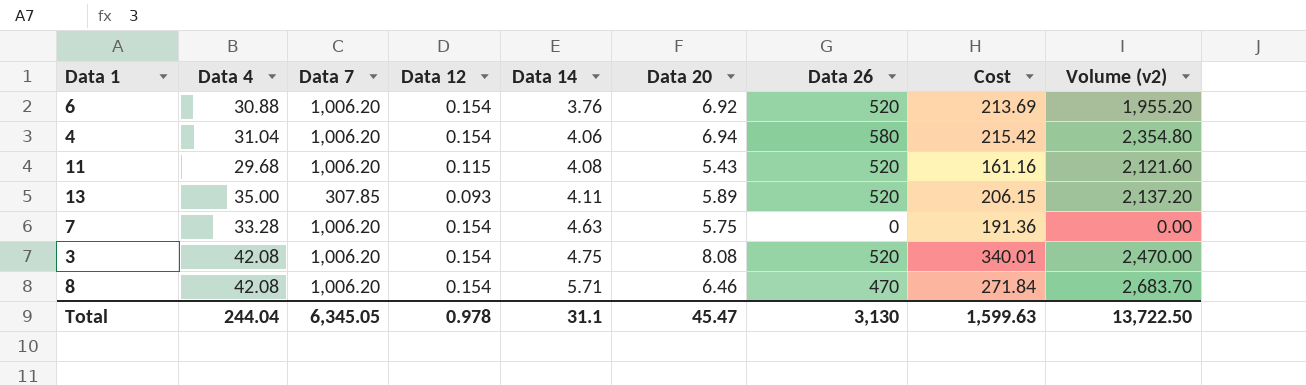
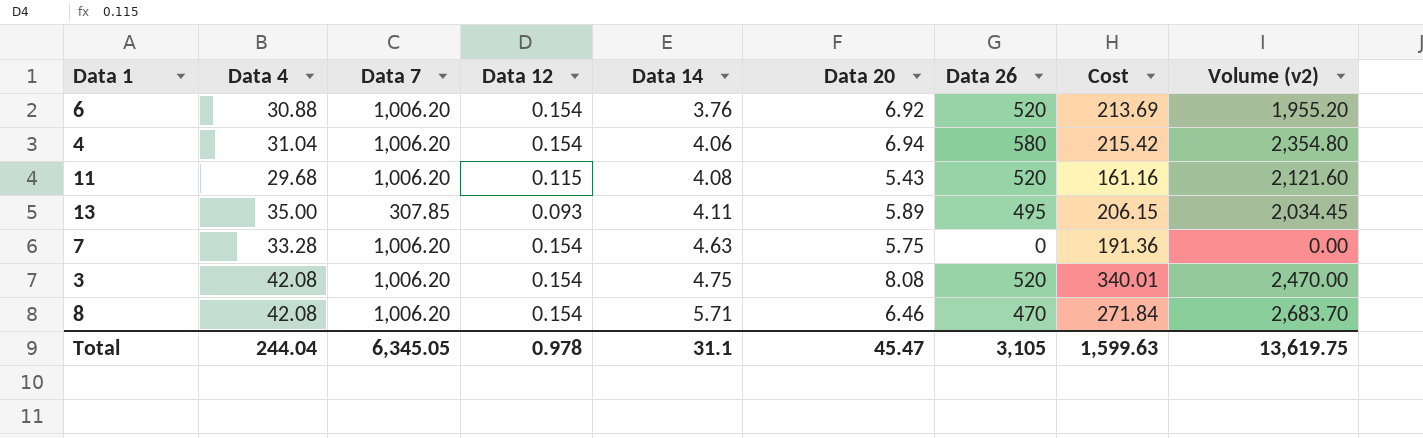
13 | Data 26: 520 -> 495
13 | Volume (v2): 2,137.20 -> 2,034.45
Total | Data 26: 3,130 -> 3,105
Total | Volume (v2): 13,722.50 -> 13,619.75

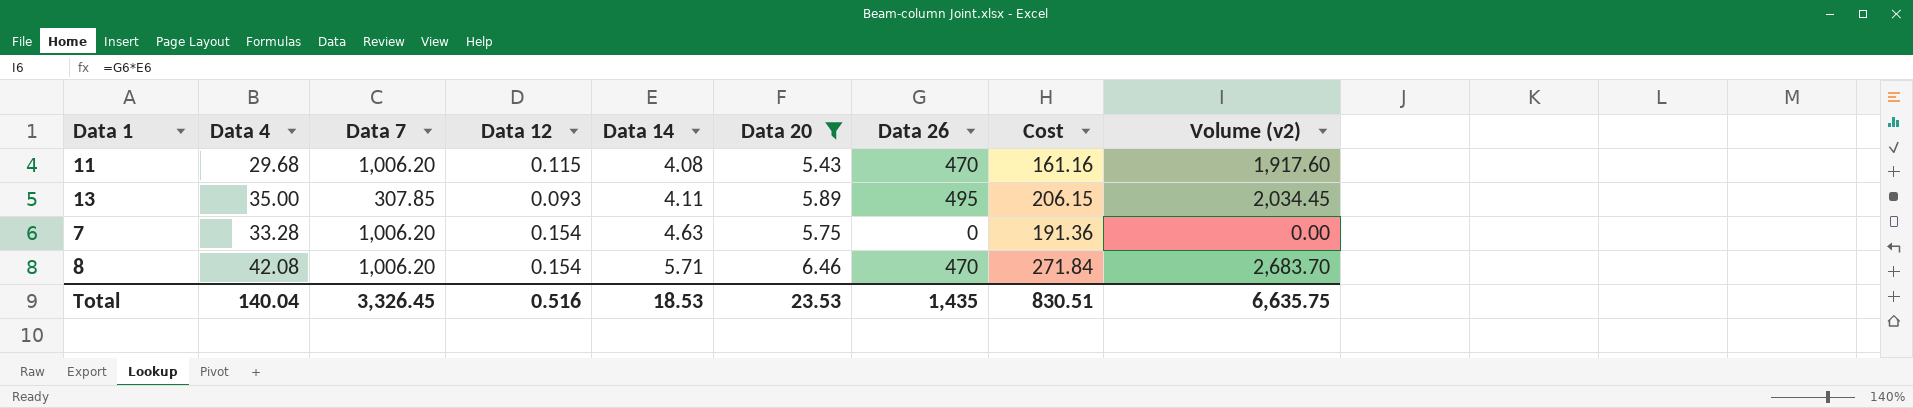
filter: none -> Data 20 <= 6.46
11 | Data 26: 520 -> 470
11 | Volume (v2): 2,121.60 -> 1,917.60
Total | Data 4: 244.04 -> 140.04
Total | Data 7: 6,345.05 -> 3,326.45
Total | Data 12: 0.978 -> 0.516
Total | Data 14: 31.1 -> 18.53
Total | Data 20: 45.47 -> 23.53
Total | Data 26: 3,105 -> 1,435
Total | Cost: 1,599.63 -> 830.51
Total | Volume (v2): 13,619.75 -> 6,635.75

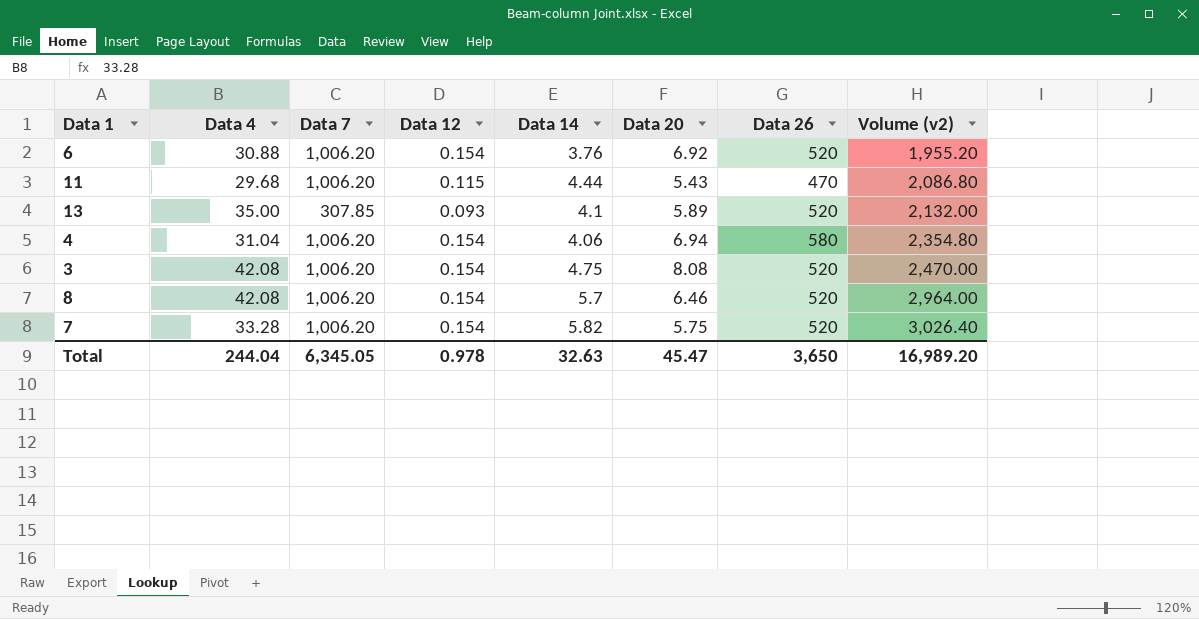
filter: Data 20 <= 6.46 -> none
row order: Data 14 ascending -> Volume (v2) ascending
column Cost | formula: [Data 4] * [Data 20] -> none
11 | Data 14: 4.08 -> 4.44
11 | Volume (v2): 1,917.60 -> 2,086.80
13 | Data 14: 4.11 -> 4.1
13 | Data 26: 495 -> 520
13 | Volume (v2): 2,034.45 -> 2,132.00
8 | Data 14: 5.71 -> 5.7
8 | Data 26: 470 -> 520
8 | Volume (v2): 2,683.70 -> 2,964.00
7 | Data 14: 4.63 -> 5.82
7 | Data 26: 0 -> 520
7 | Volume (v2): 0.00 -> 3,026.40
Total | Data 4: 140.04 -> 244.04
Total | Data 7: 3,326.45 -> 6,345.05
Total | Data 12: 0.516 -> 0.978
Total | Data 14: 18.53 -> 32.63
Total | Data 20: 23.53 -> 45.47
Total | Data 26: 1,435 -> 3,650
Total | Volume (v2): 6,635.75 -> 16,989.20

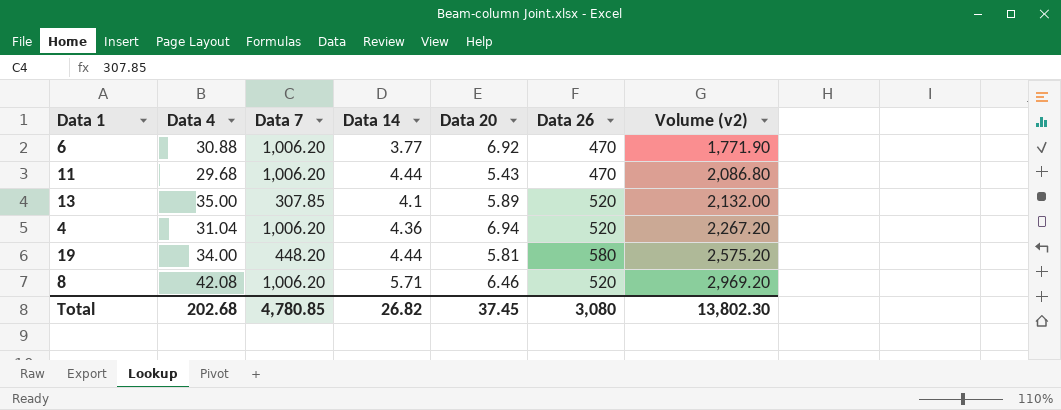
column Data 12 | position: 4 -> none
row 3: 42.08 | 1,006.20 | 0.154 | 4.75 | 8.08 | 520 | 2,470.00 -> none
row 7: 33.28 | 1,006.20 | 0.154 | 5.82 | 5.75 | 520 | 3,026.40 -> none
6 | Data 14: 3.76 -> 3.77
6 | Data 26: 520 -> 470
6 | Volume (v2): 1,955.20 -> 1,771.90
4 | Data 14: 4.06 -> 4.36
4 | Data 26: 580 -> 520
4 | Volume (v2): 2,354.80 -> 2,267.20
row 19: none -> 34.00 | 448.20 | 4.44 | 5.81 | 580 | 2,575.20
8 | Data 14: 5.7 -> 5.71
8 | Volume (v2): 2,964.00 -> 2,969.20
Total | Data 4: 244.04 -> 202.68
Total | Data 7: 6,345.05 -> 4,780.85
Total | Data 14: 32.63 -> 26.82
Total | Data 20: 45.47 -> 37.45
Total | Data 26: 3,650 -> 3,080
Total | Volume (v2): 16,989.20 -> 13,802.30

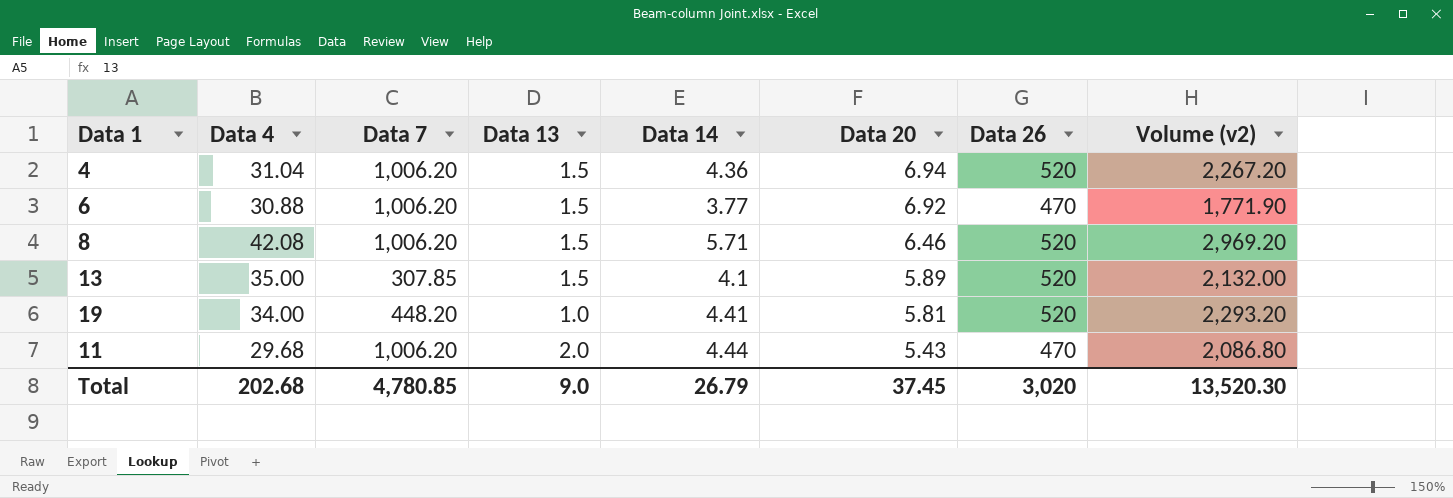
row order: Volume (v2) ascending -> Data 20 descending
column Data 13 | position: none -> 4
19 | Data 14: 4.44 -> 4.41
19 | Data 26: 580 -> 520
19 | Volume (v2): 2,575.20 -> 2,293.20
Total | Data 14: 26.82 -> 26.79
Total | Data 26: 3,080 -> 3,020
Total | Volume (v2): 13,802.30 -> 13,520.30

